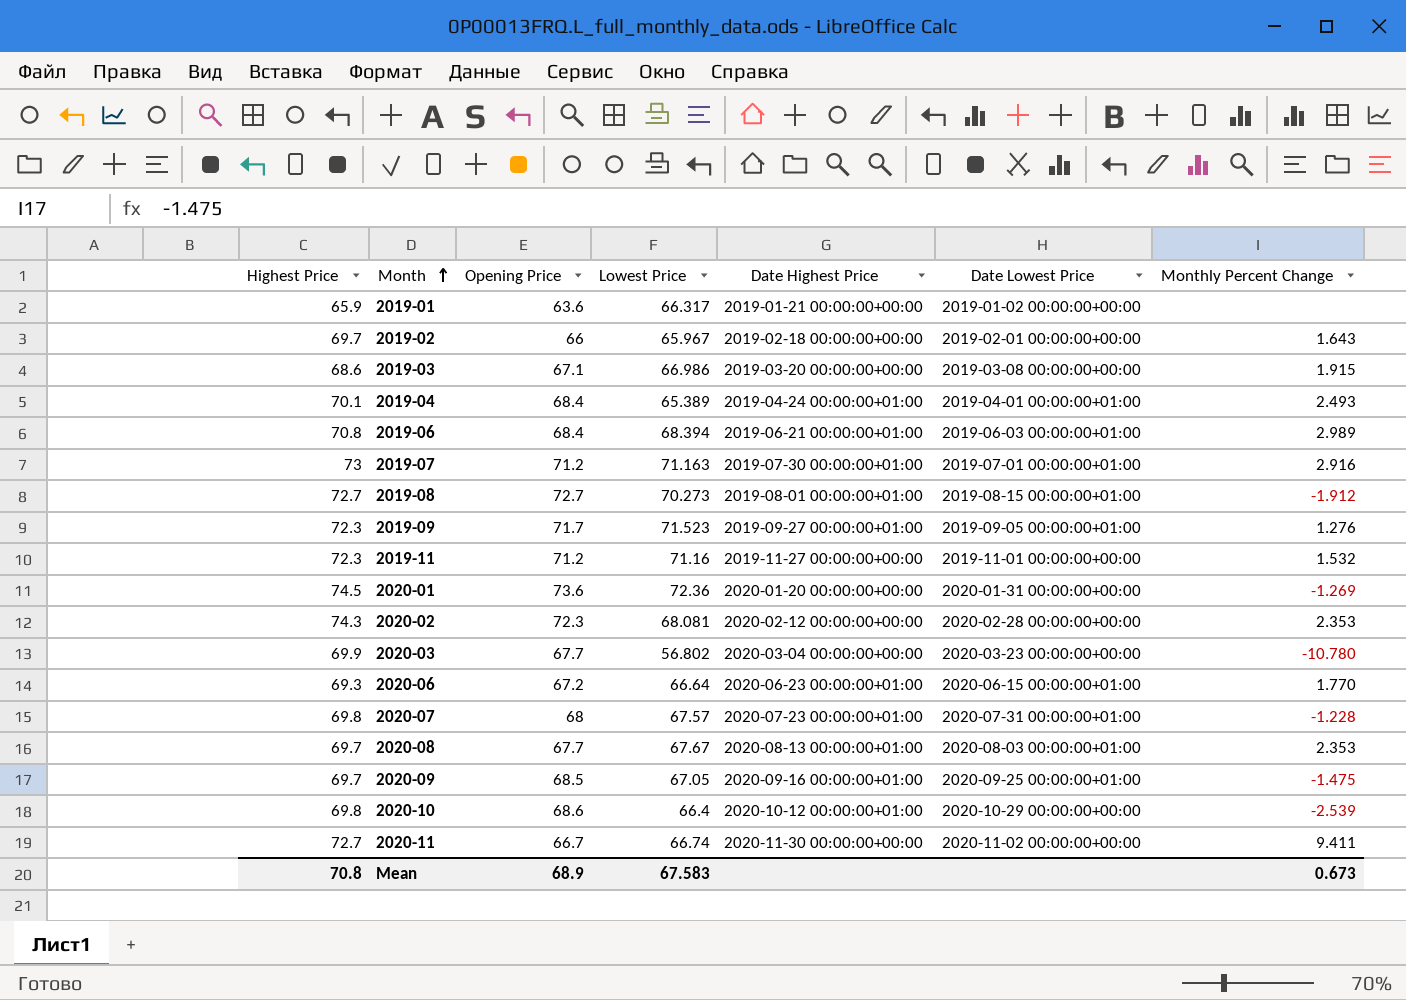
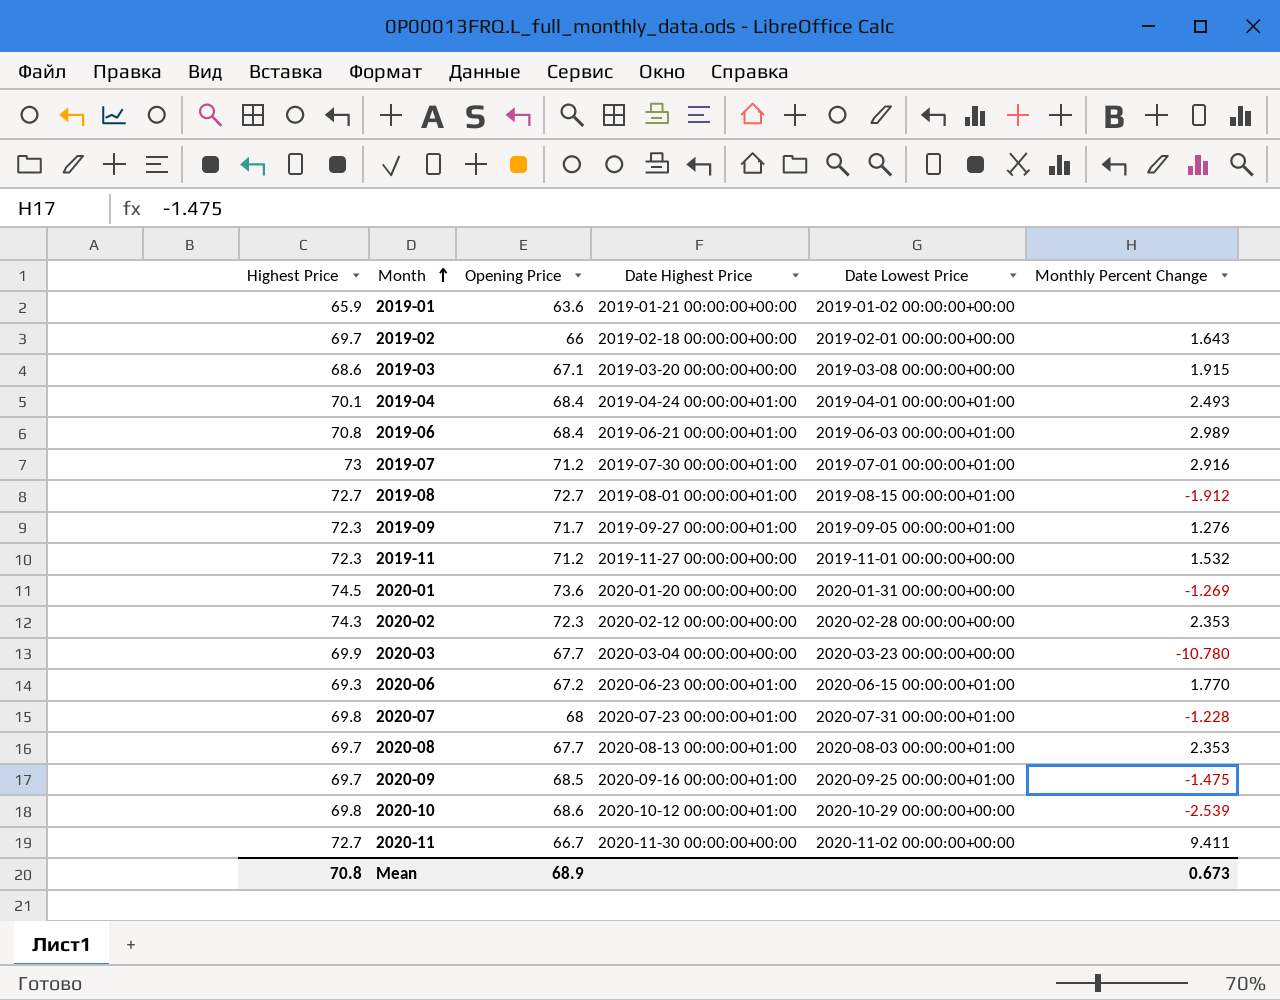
column Lowest Price | position: 4 -> none

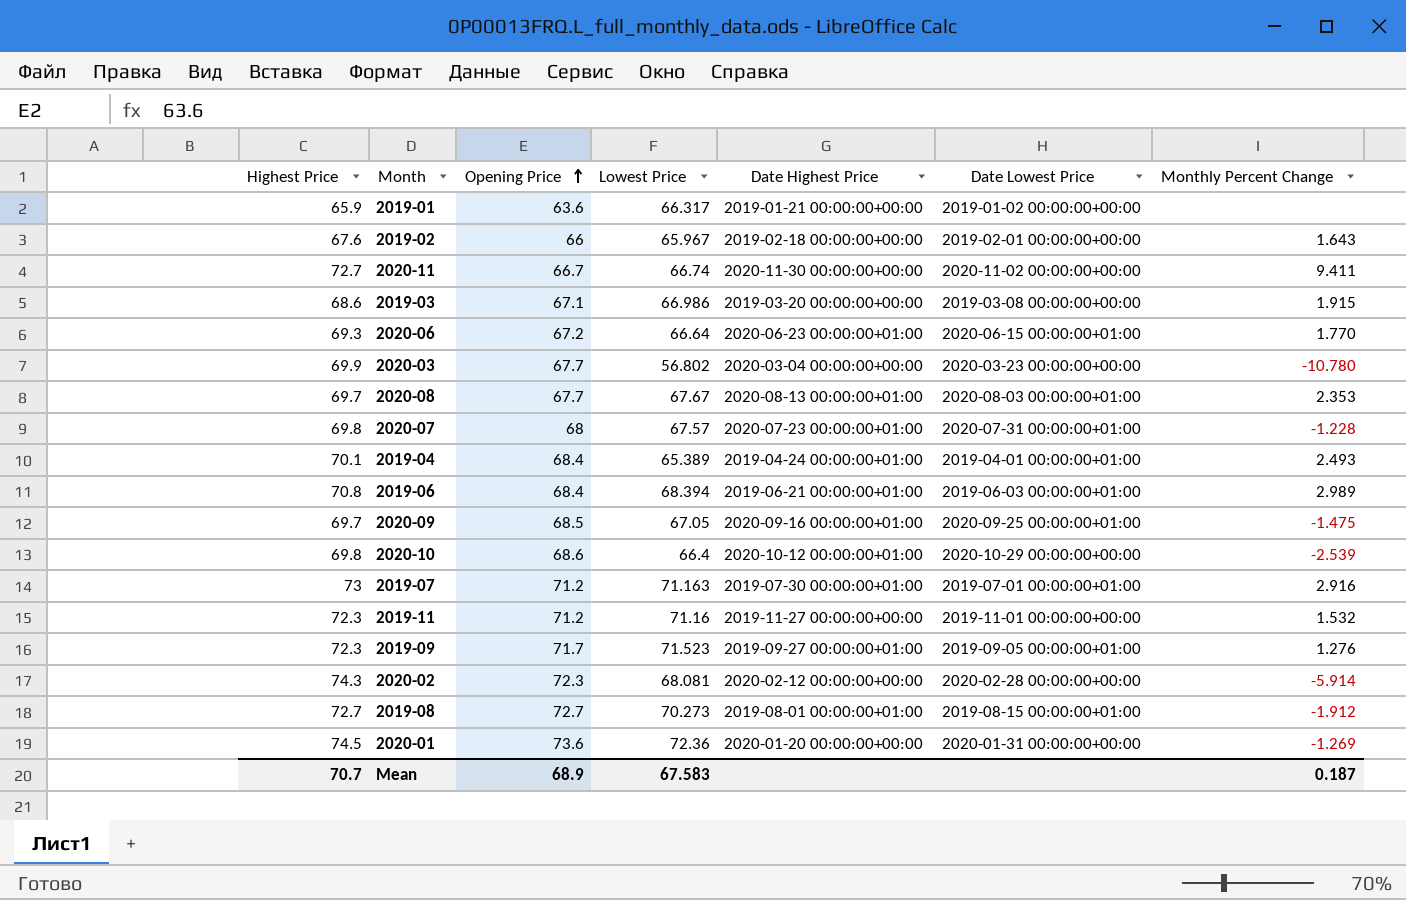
row order: Month ascending -> Opening Price ascending
column Lowest Price | position: none -> 4
2019-02 | Highest Price: 69.7 -> 67.6
2020-02 | Monthly Percent Change: 2.353 -> -5.914
Mean | Highest Price: 70.8 -> 70.7
Mean | Monthly Percent Change: 0.673 -> 0.187

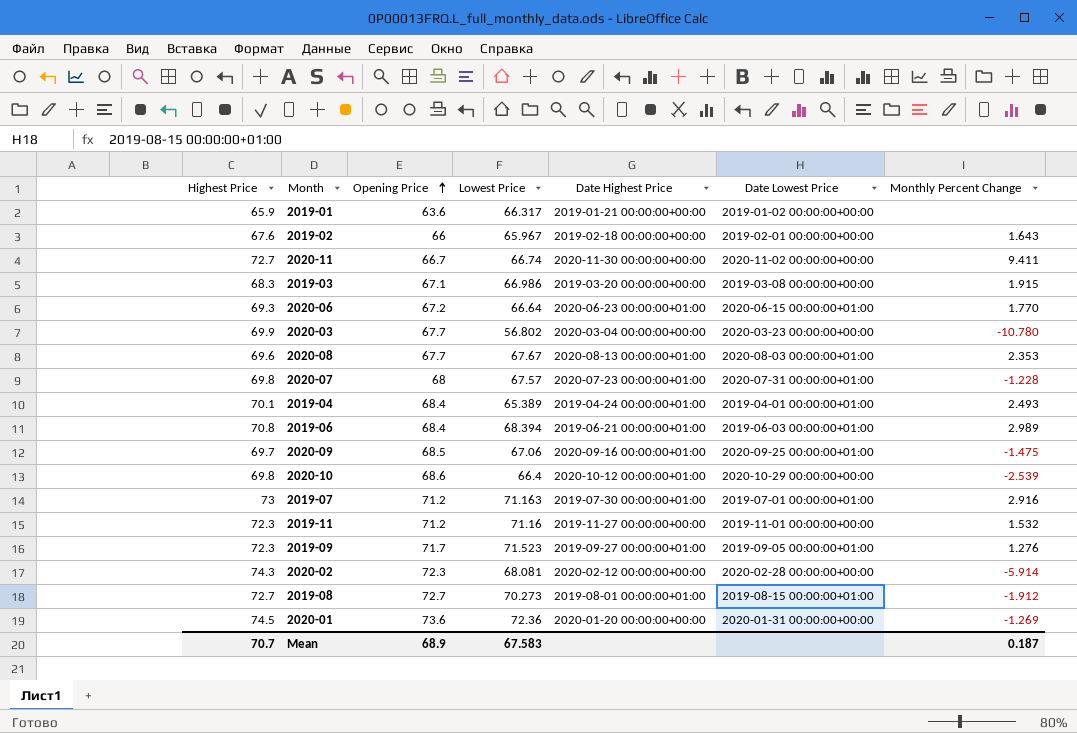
2019-03 | Highest Price: 68.6 -> 68.3
2020-08 | Highest Price: 69.7 -> 69.6
2020-09 | Lowest Price: 67.05 -> 67.06

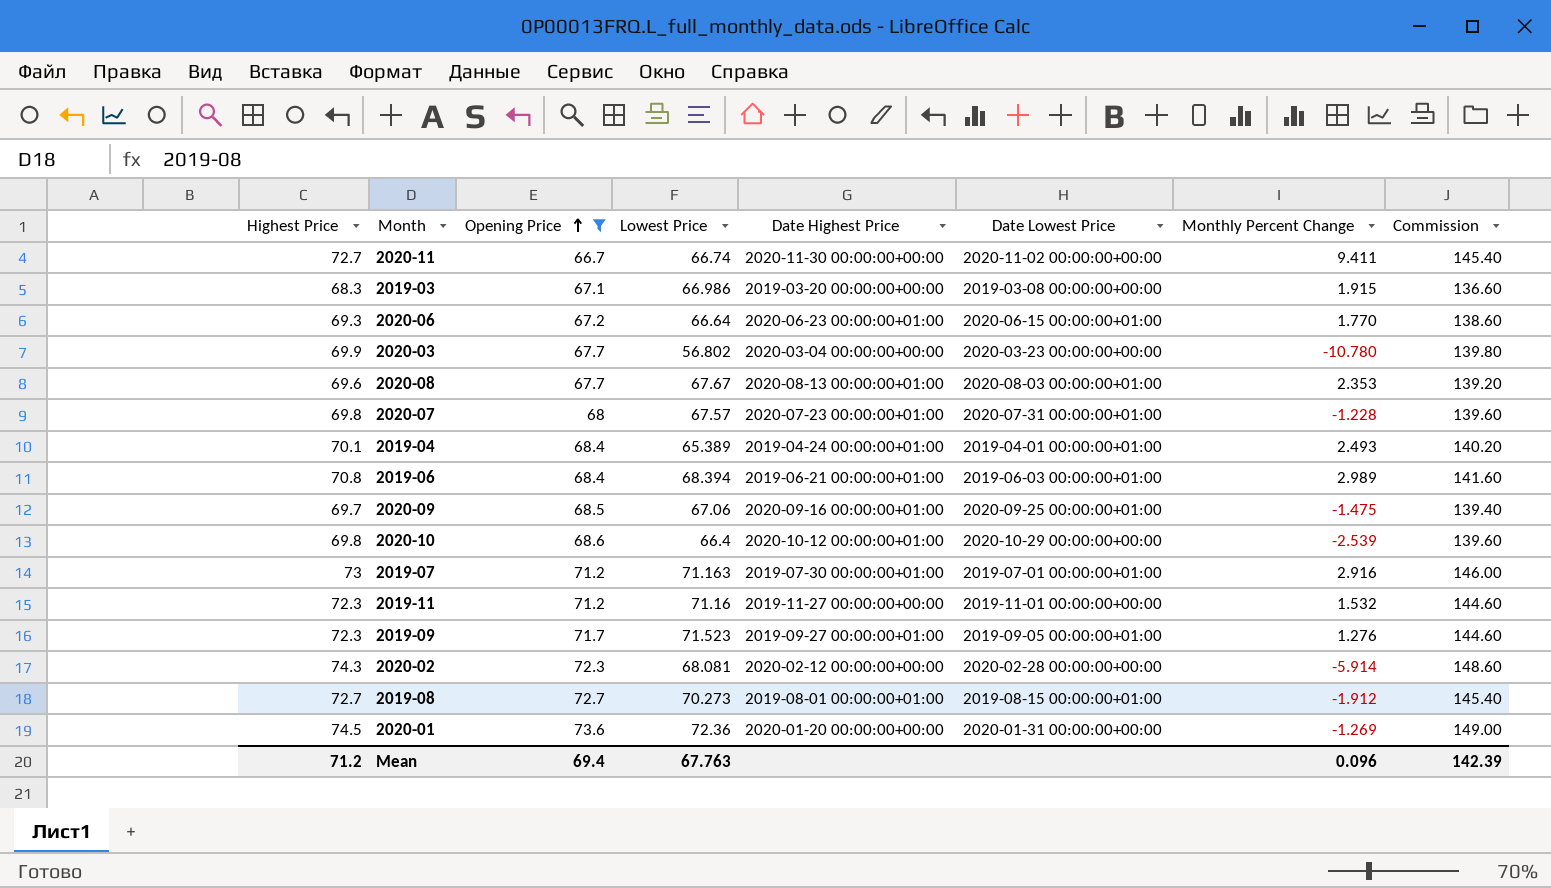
filter: none -> Opening Price >= 66.7
column Commission | formula: none -> [Highest Price] * 2
Mean | Highest Price: 70.7 -> 71.2
Mean | Opening Price: 68.9 -> 69.4
Mean | Lowest Price: 67.583 -> 67.763
Mean | Monthly Percent Change: 0.187 -> 0.096

